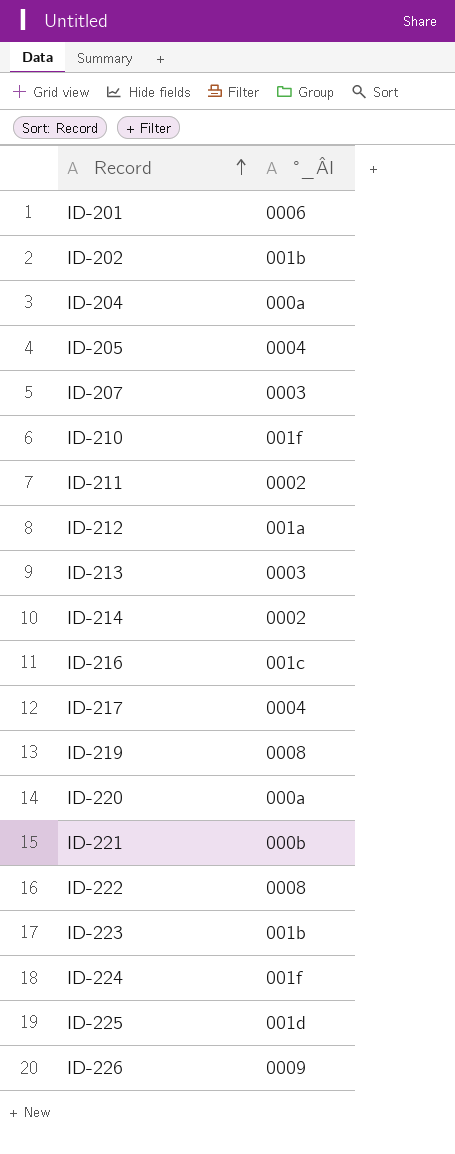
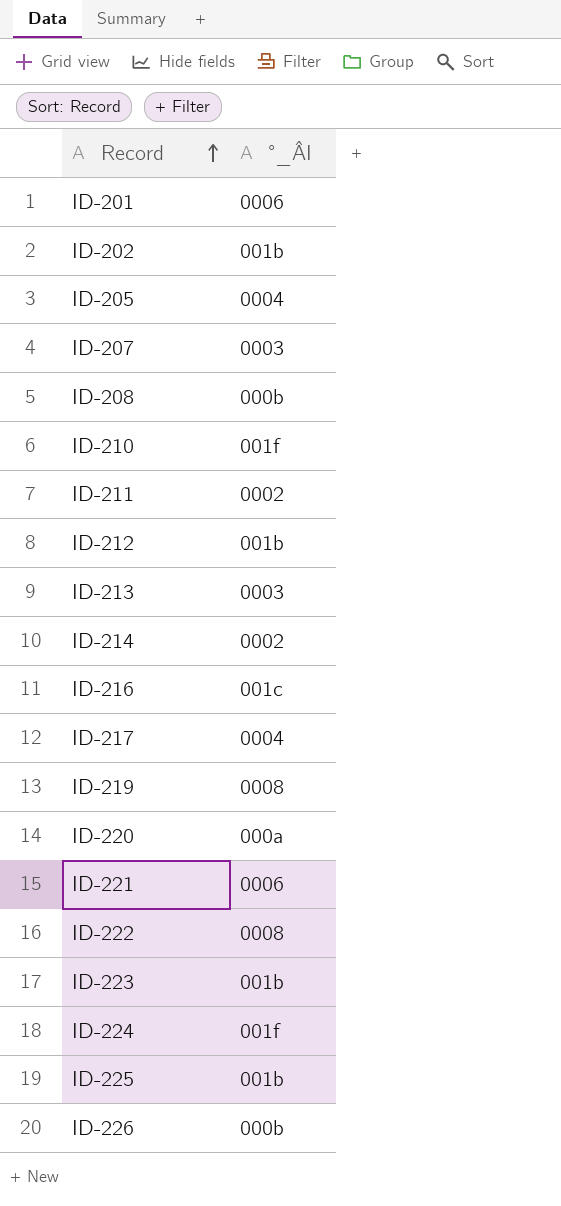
row ID-204: 000a -> none
row ID-208: none -> 000b
ID-212 | °_ÂI: 001a -> 001b
ID-221 | °_ÂI: 000b -> 0006
ID-225 | °_ÂI: 001d -> 001b
ID-226 | °_ÂI: 0009 -> 000b

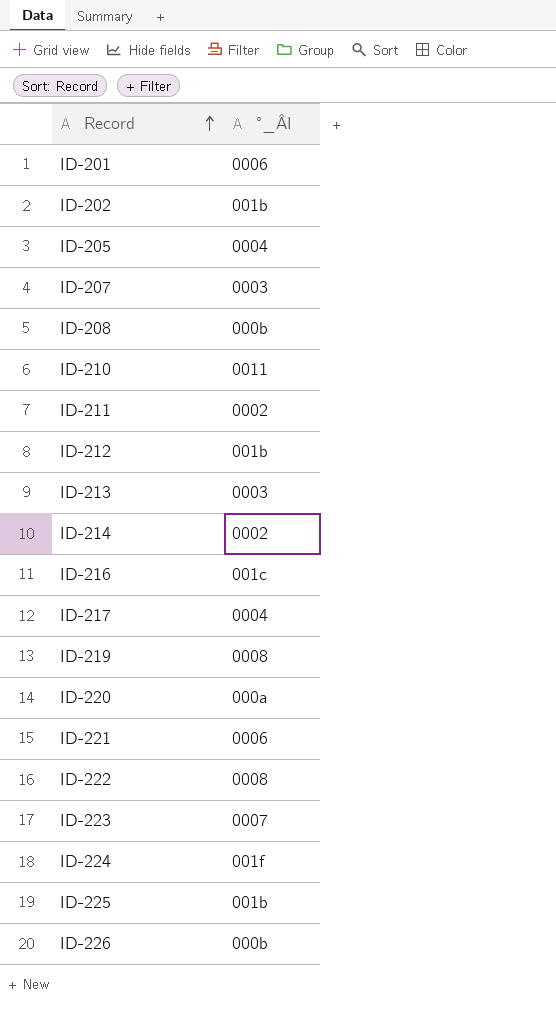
ID-210 | °_ÂI: 001f -> 0011
ID-223 | °_ÂI: 001b -> 0007

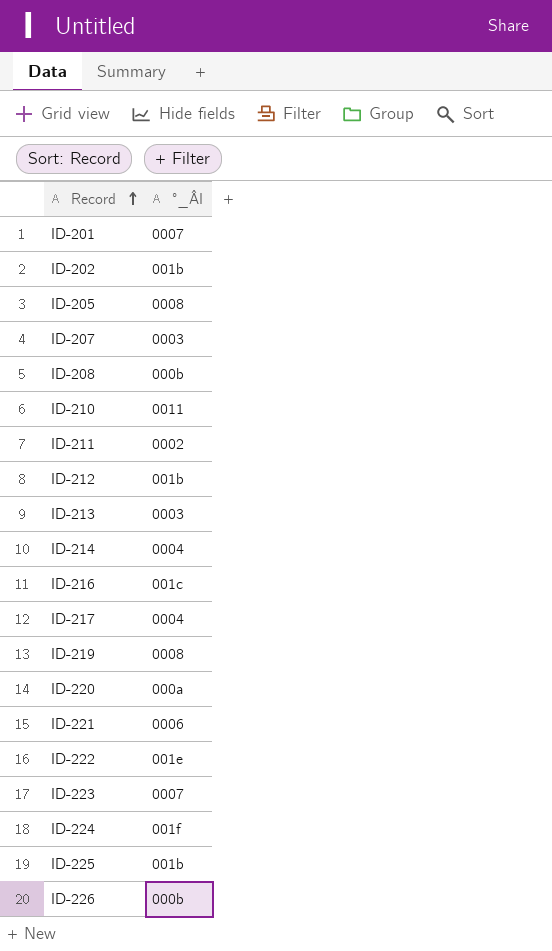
ID-201 | °_ÂI: 0006 -> 0007
ID-205 | °_ÂI: 0004 -> 0008
ID-214 | °_ÂI: 0002 -> 0004
ID-222 | °_ÂI: 0008 -> 001e

